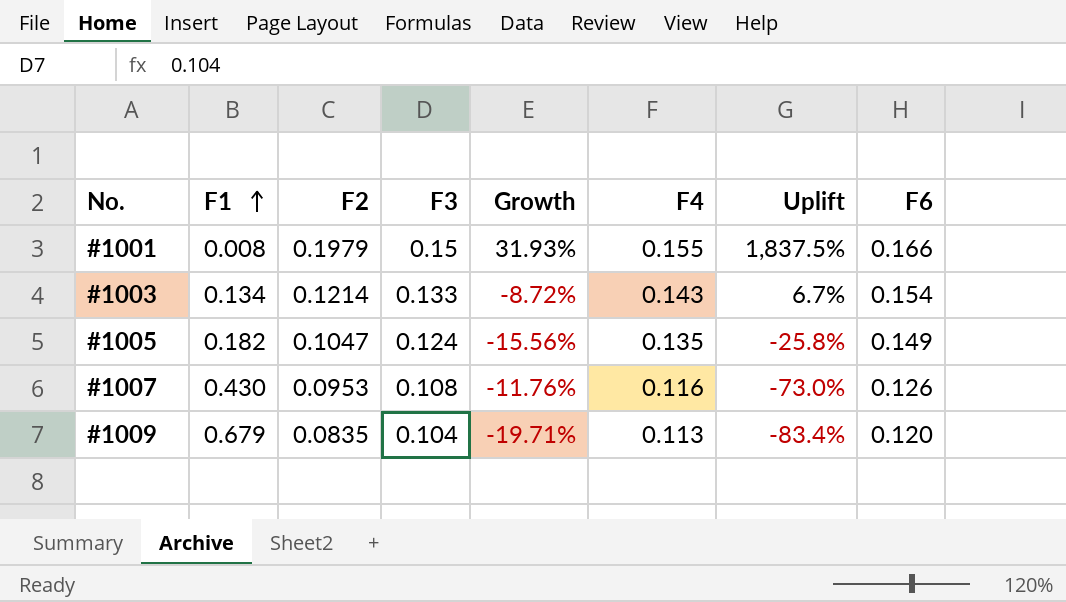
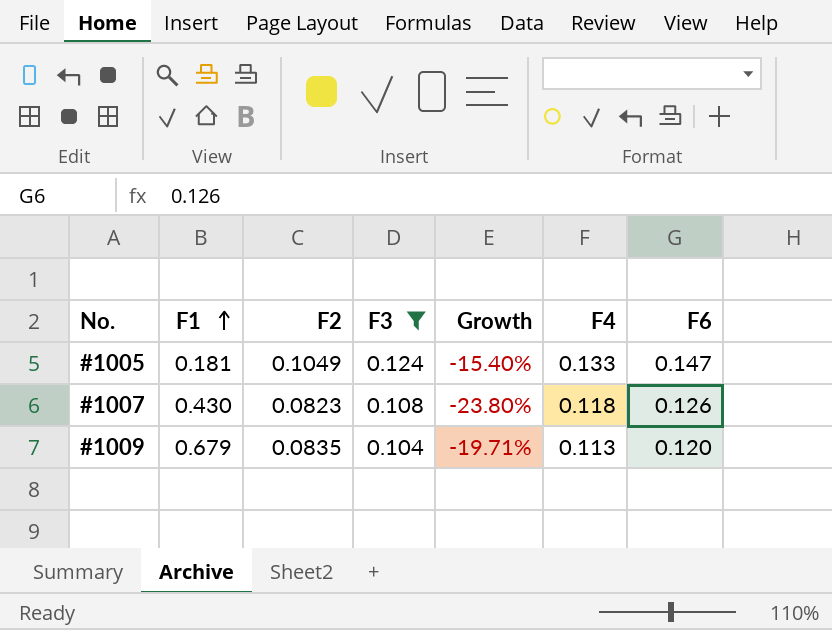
filter: none -> F3 <= 0.124
column Uplift | formula: ([F4] - [F1]) / [F1] -> none
#1005 | F1: 0.182 -> 0.181
#1005 | F2: 0.1047 -> 0.1049
#1005 | Growth: -15.56% -> -15.40%
#1005 | F4: 0.135 -> 0.133
#1005 | F6: 0.149 -> 0.147
#1007 | F2: 0.0953 -> 0.0823
#1007 | Growth: -11.76% -> -23.80%
#1007 | F4: 0.116 -> 0.118

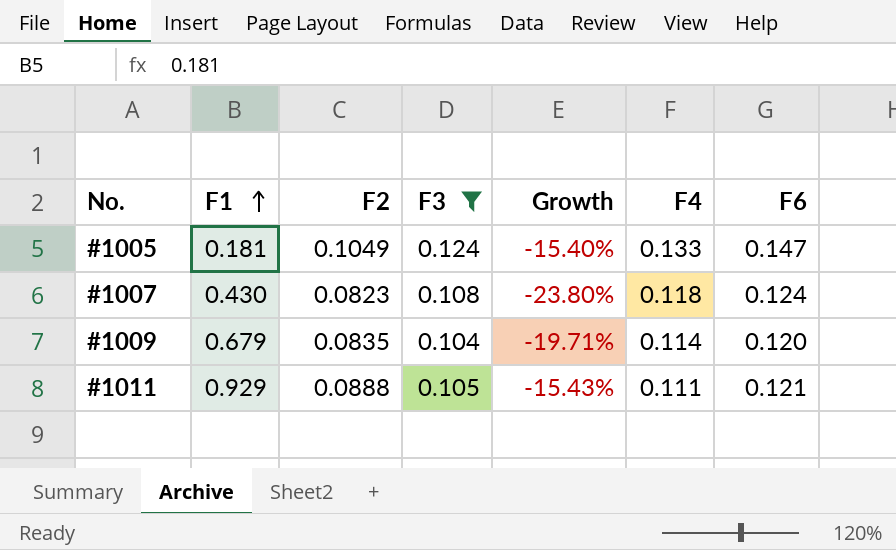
#1007 | F6: 0.126 -> 0.124
#1009 | F4: 0.113 -> 0.114
row #1011: none -> 0.929 | 0.0888 | 0.105 | -15.43% | 0.111 | 0.121

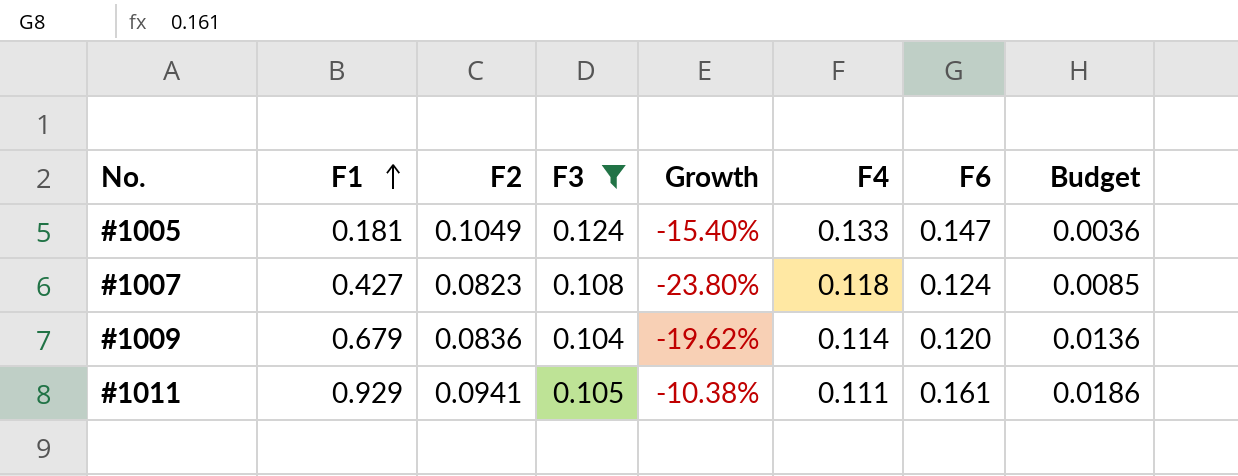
column Budget | formula: none -> [F1] * 0.02
#1007 | F1: 0.430 -> 0.427
#1009 | F2: 0.0835 -> 0.0836
#1009 | Growth: -19.71% -> -19.62%
#1011 | F2: 0.0888 -> 0.0941
#1011 | Growth: -15.43% -> -10.38%
#1011 | F6: 0.121 -> 0.161

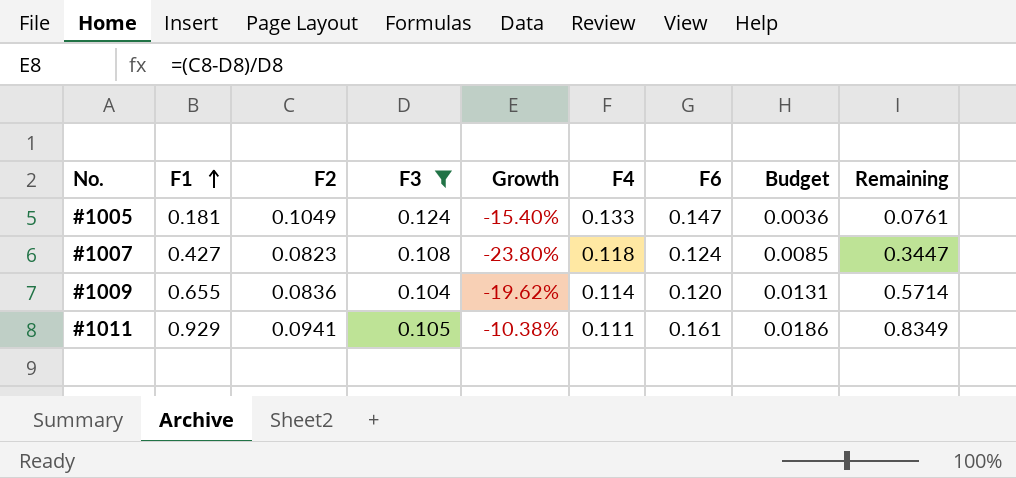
column Remaining | formula: none -> [F1] - [F2]
#1009 | F1: 0.679 -> 0.655
#1009 | Budget: 0.0136 -> 0.0131

